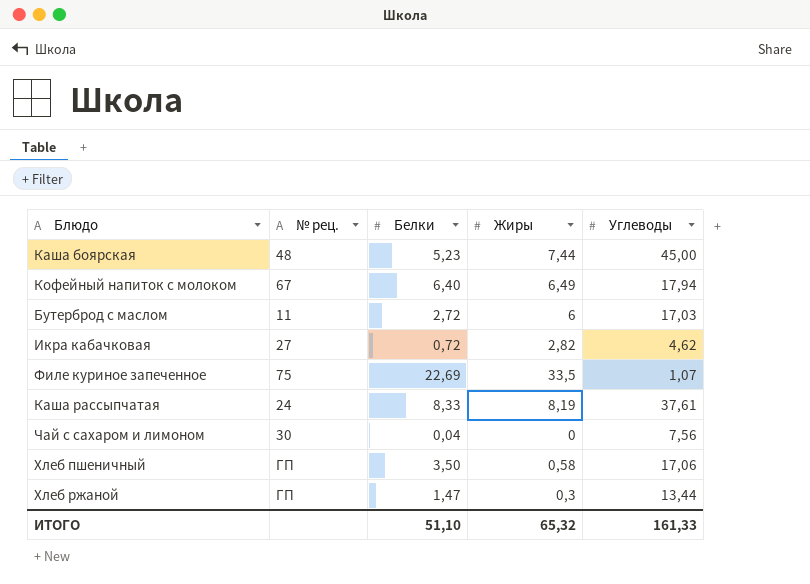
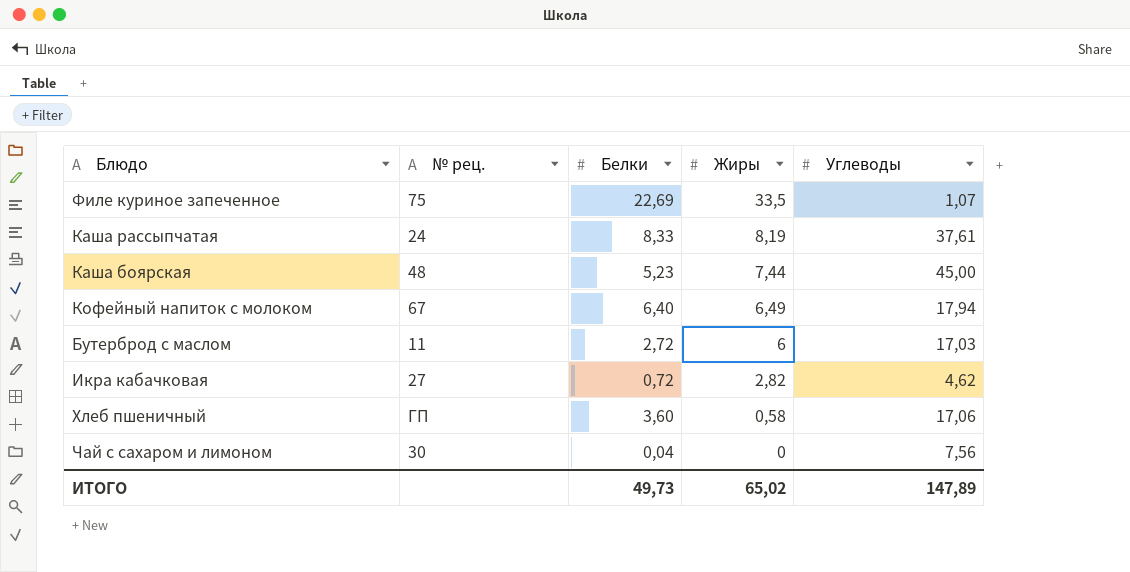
row order: none -> Жиры descending
row Хлеб ржаной: ГП | 1,47 | 0,3 | 13,44 -> none
Хлеб пшеничный | Белки: 3,50 -> 3,60
ИТОГО | Белки: 51,10 -> 49,73
ИТОГО | Жиры: 65,32 -> 65,02
ИТОГО | Углеводы: 161,33 -> 147,89

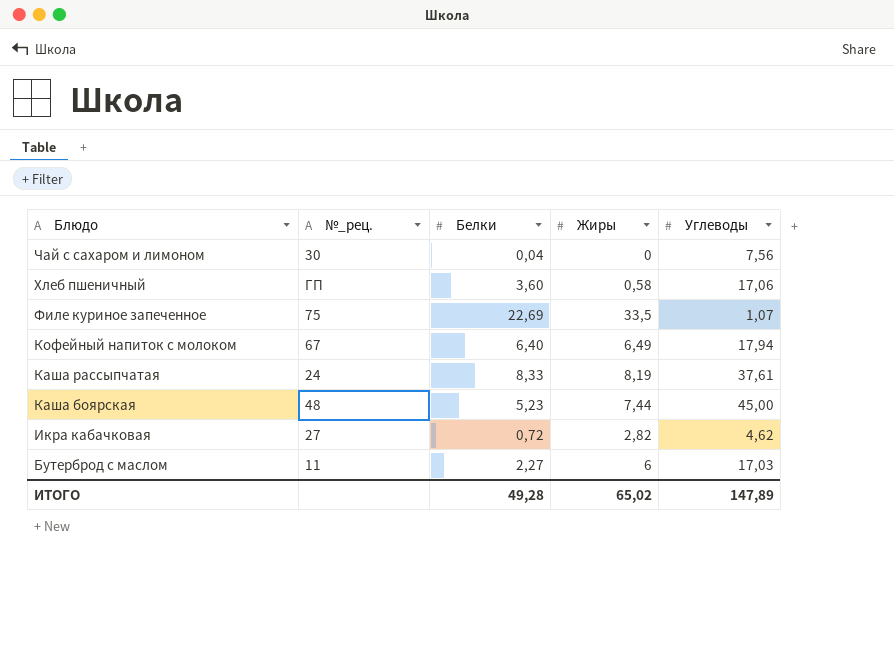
row order: Жиры descending -> Блюдо descending
column name: № рец. -> №_рец.
Бутерброд с маслом | Белки: 2,72 -> 2,27
ИТОГО | Белки: 49,73 -> 49,28

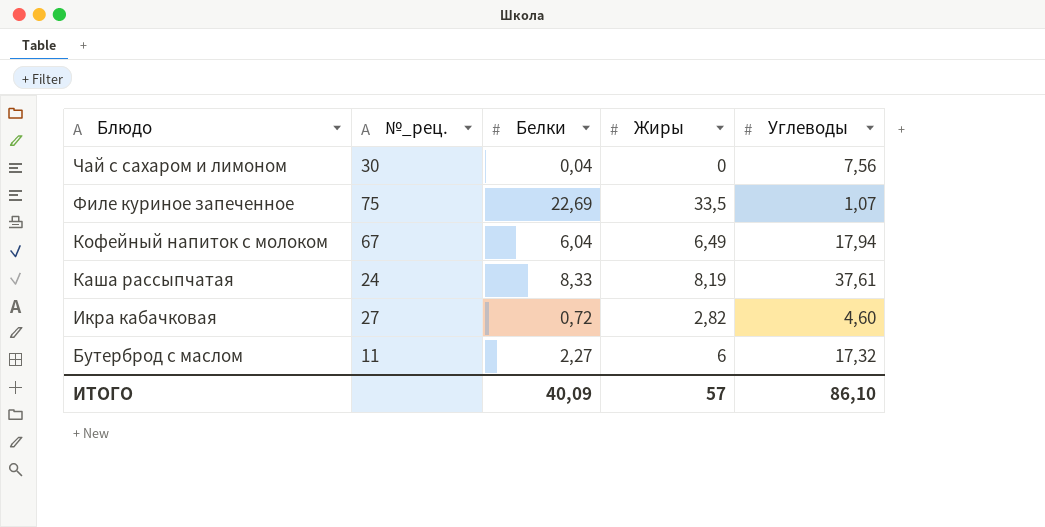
row Хлеб пшеничный: ГП | 3,60 | 0,58 | 17,06 -> none
row Каша боярская: 48 | 5,23 | 7,44 | 45,00 -> none
Кофейный напиток с молоком | Белки: 6,40 -> 6,04
Икра кабачковая | Углеводы: 4,62 -> 4,60
Бутерброд с маслом | Углеводы: 17,03 -> 17,32
ИТОГО | Белки: 49,28 -> 40,09
ИТОГО | Жиры: 65,02 -> 57
ИТОГО | Углеводы: 147,89 -> 86,10

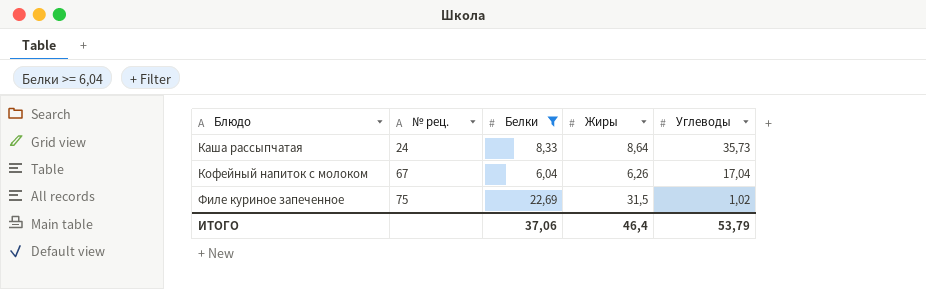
filter: none -> Белки >= 6,04
row order: Блюдо descending -> Блюдо ascending
column name: №_рец. -> № рец.
Каша рассыпчатая | Жиры: 8,19 -> 8,64
Каша рассыпчатая | Углеводы: 37,61 -> 35,73
Кофейный напиток с молоком | Жиры: 6,49 -> 6,26
Кофейный напиток с молоком | Углеводы: 17,94 -> 17,04
Филе куриное запеченное | Жиры: 33,5 -> 31,5
Филе куриное запеченное | Углеводы: 1,07 -> 1,02
ИТОГО | Белки: 40,09 -> 37,06
ИТОГО | Жиры: 57 -> 46,4
ИТОГО | Углеводы: 86,10 -> 53,79

